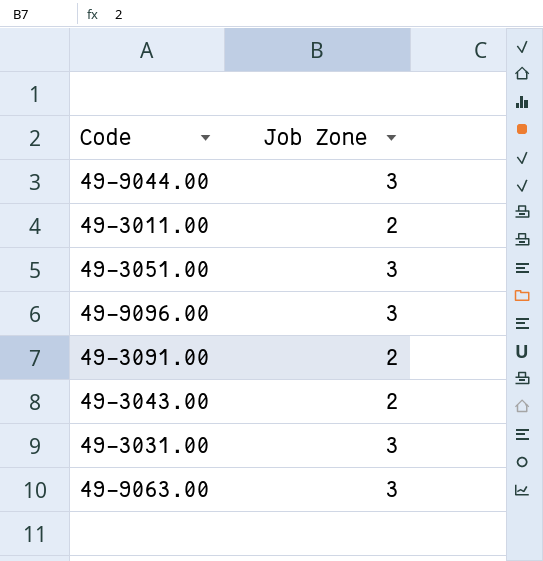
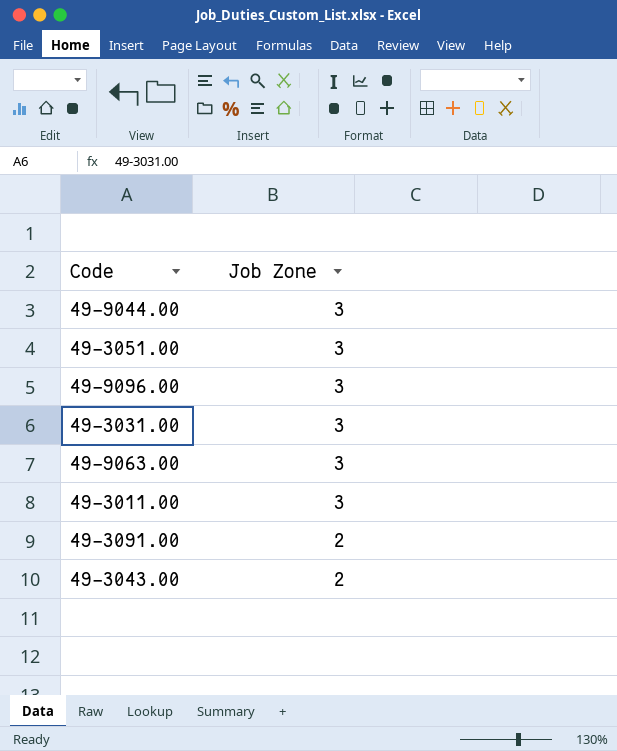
row order: none -> Job Zone descending
49-3011.00 | Job Zone: 2 -> 3

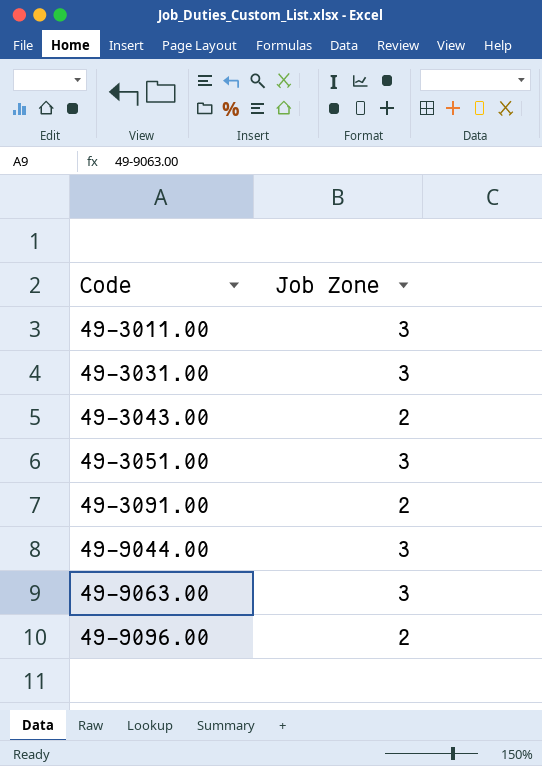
row order: Job Zone descending -> Code ascending
49-9096.00 | Job Zone: 3 -> 2

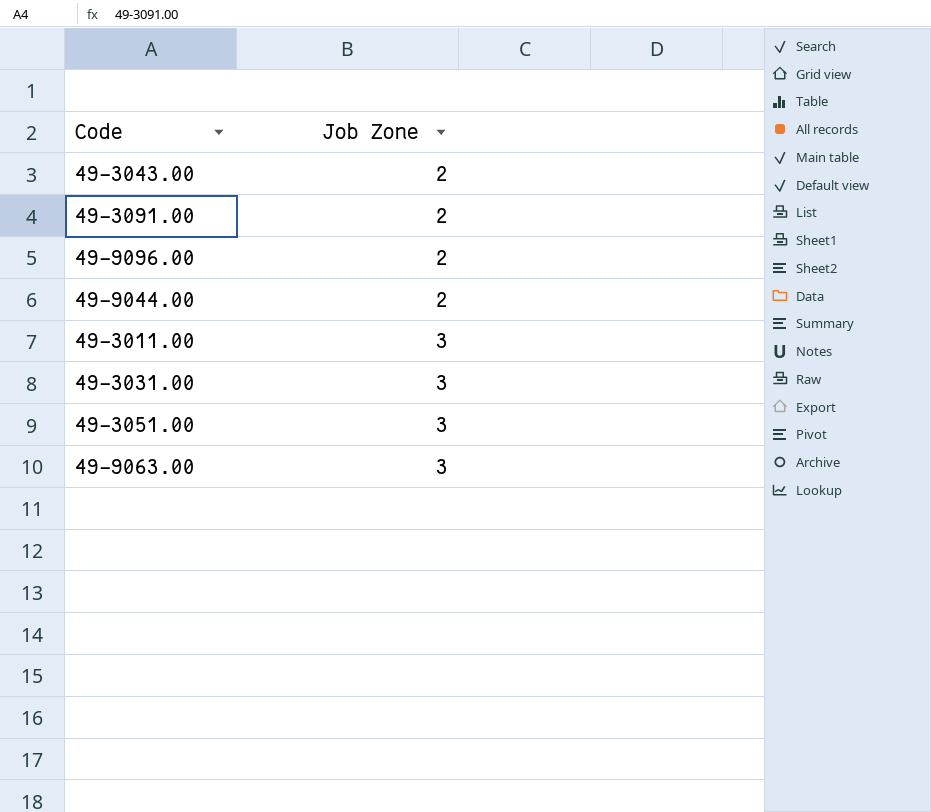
row order: Code ascending -> Job Zone ascending
49-9044.00 | Job Zone: 3 -> 2

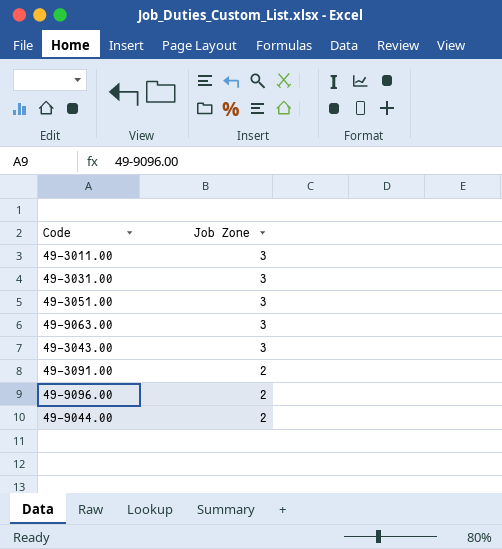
row order: Job Zone ascending -> Job Zone descending
49-3043.00 | Job Zone: 2 -> 3

